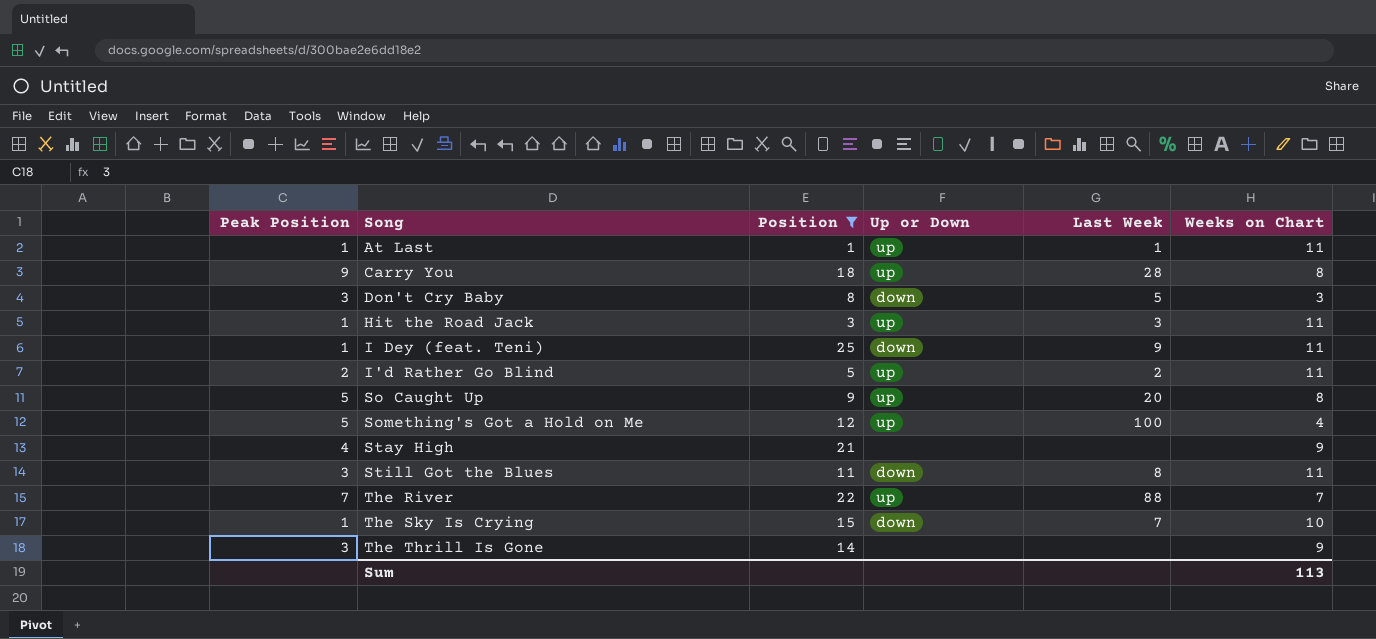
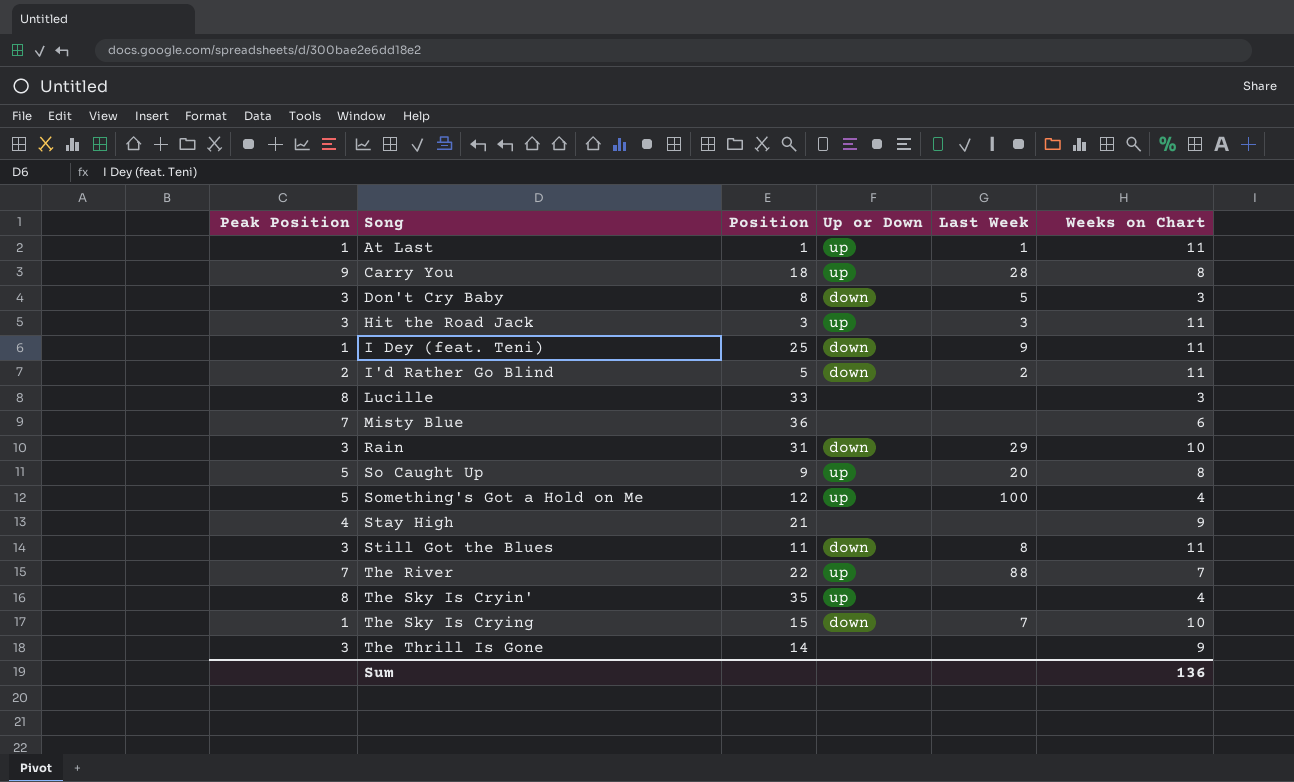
filter: Position <= 25 -> none
Hit the Road Jack | Peak Position: 1 -> 3
I'd Rather Go Blind | Up or Down: up -> down
Sum | Weeks on Chart: 113 -> 136

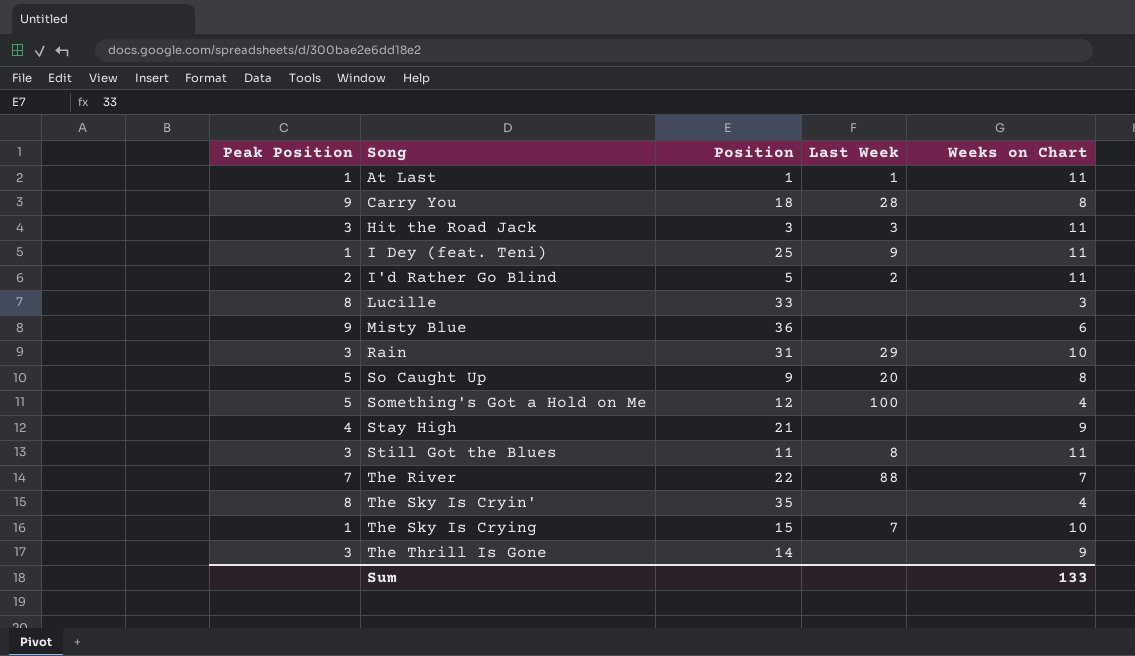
column Up or Down | position: 4 -> none
row Don't Cry Baby: 3 | 8 | down | 5 | 3 -> none
Misty Blue | Peak Position: 7 -> 9
Sum | Weeks on Chart: 136 -> 133

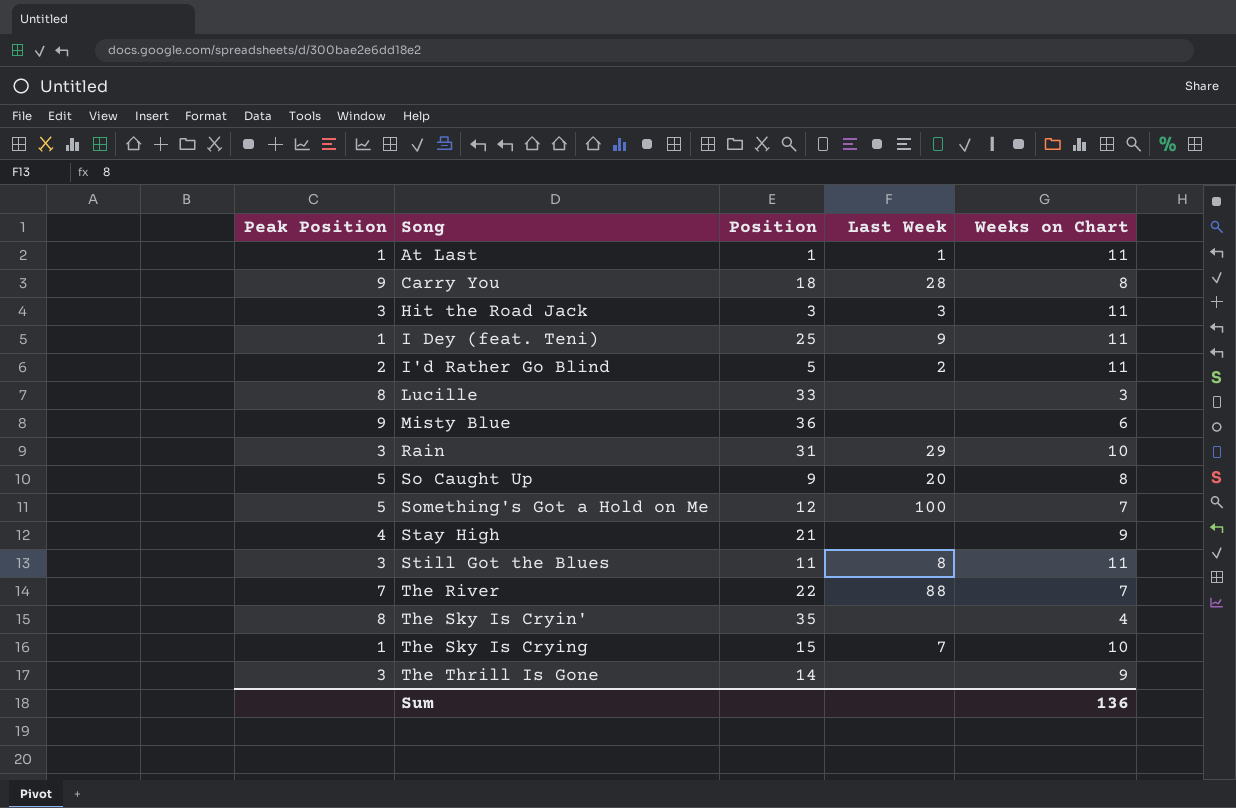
Something's Got a Hold on Me | Weeks on Chart: 4 -> 7
Sum | Weeks on Chart: 133 -> 136

